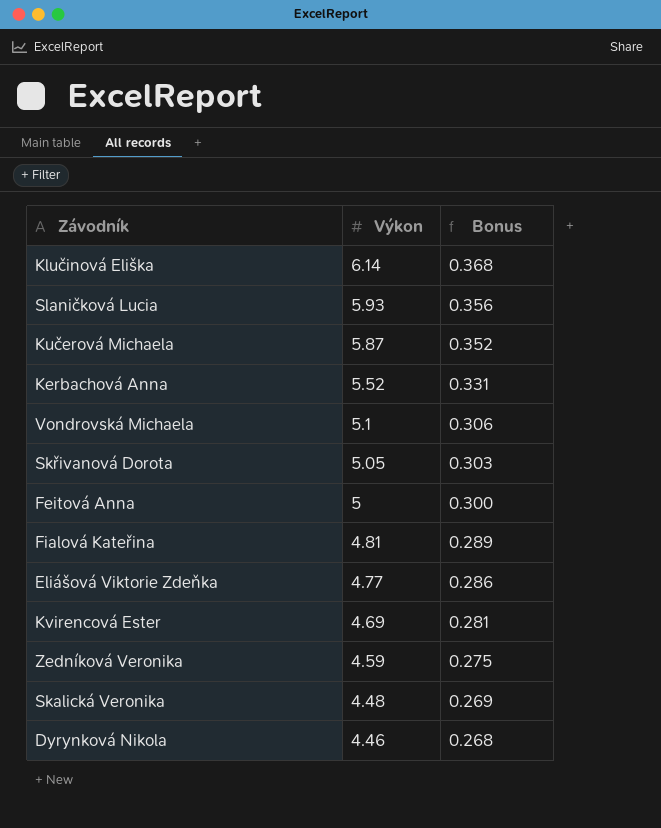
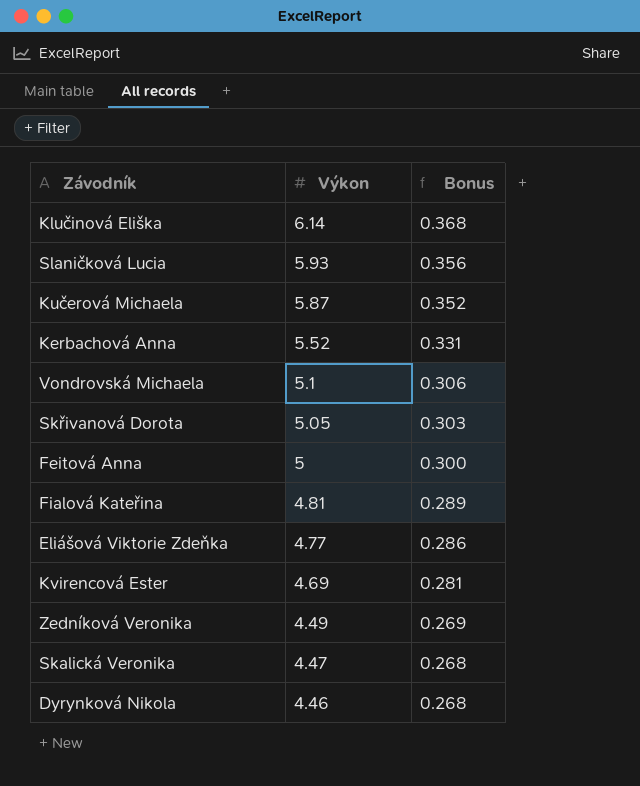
Zedníková Veronika | Výkon: 4.59 -> 4.49
Zedníková Veronika | Bonus: 0.275 -> 0.269
Skalická Veronika | Výkon: 4.48 -> 4.47
Skalická Veronika | Bonus: 0.269 -> 0.268

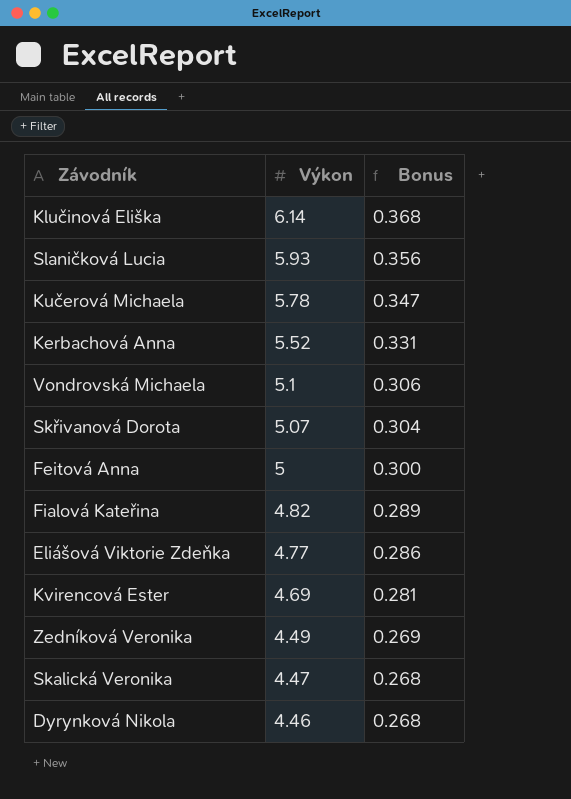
Kučerová Michaela | Výkon: 5.87 -> 5.78
Kučerová Michaela | Bonus: 0.352 -> 0.347
Skřivanová Dorota | Výkon: 5.05 -> 5.07
Skřivanová Dorota | Bonus: 0.303 -> 0.304
Fialová Kateřina | Výkon: 4.81 -> 4.82

